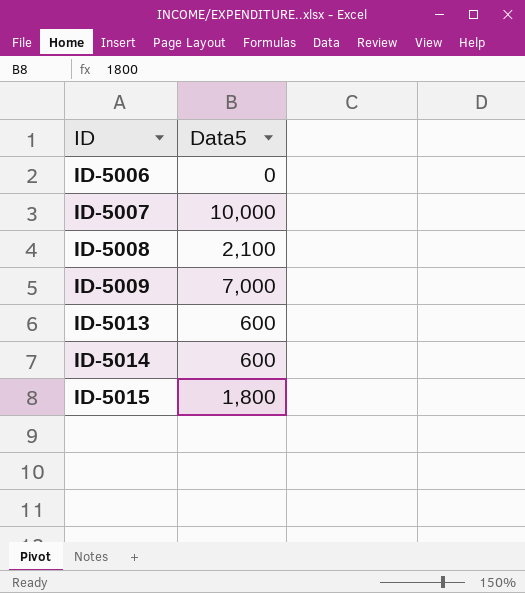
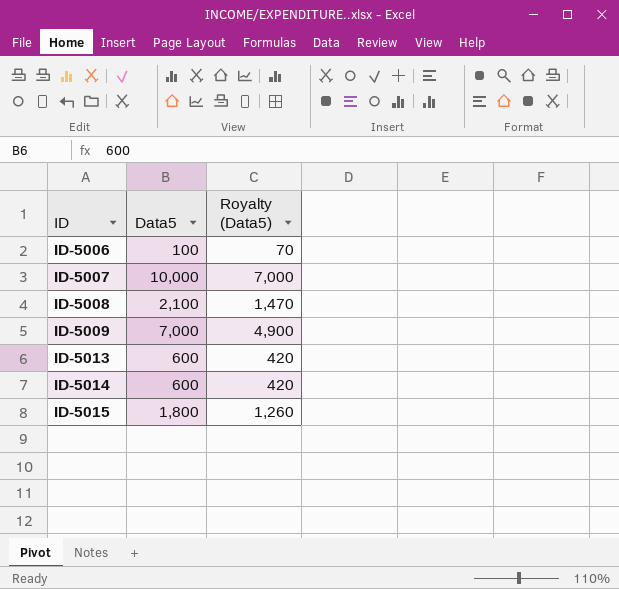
column Royalty (Data5) | formula: none -> [Data5] * 0.7
ID-5006 | Data5: 0 -> 100

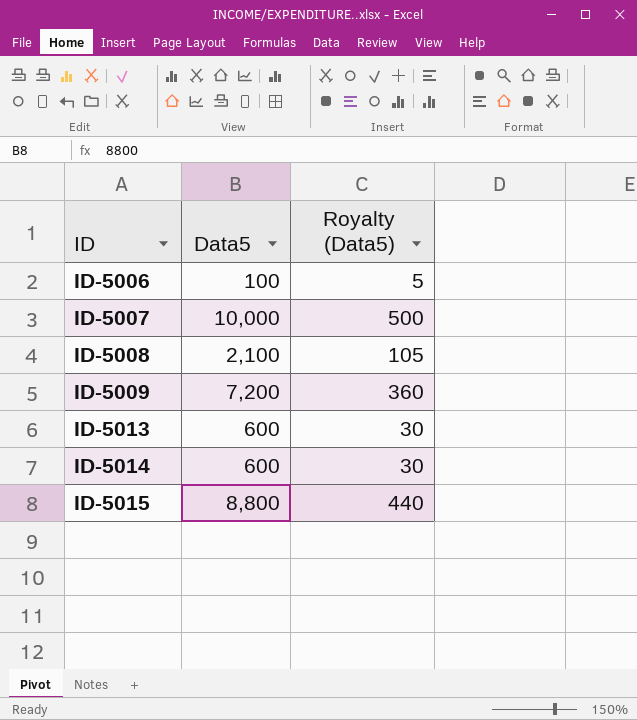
column Royalty (Data5) | formula: [Data5] * 0.7 -> [Data5] * 0.05
ID-5009 | Data5: 7,000 -> 7,200
ID-5015 | Data5: 1,800 -> 8,800

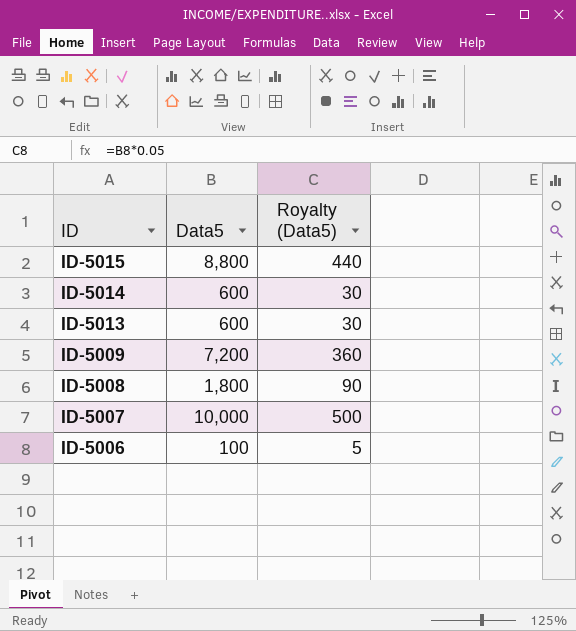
row order: ID ascending -> ID descending
ID-5008 | Data5: 2,100 -> 1,800
ID-5008 | Royalty (Data5): 105 -> 90

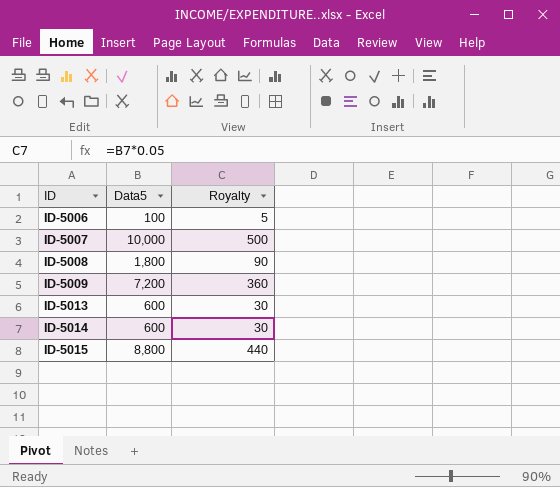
row order: ID descending -> ID ascending
column name: Royalty (Data5) -> Royalty

